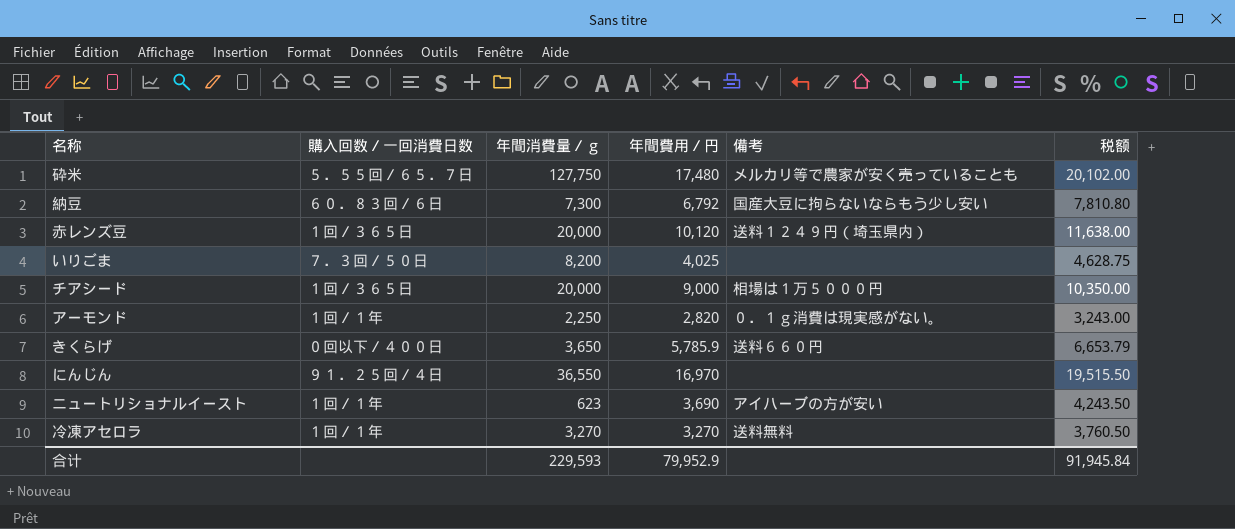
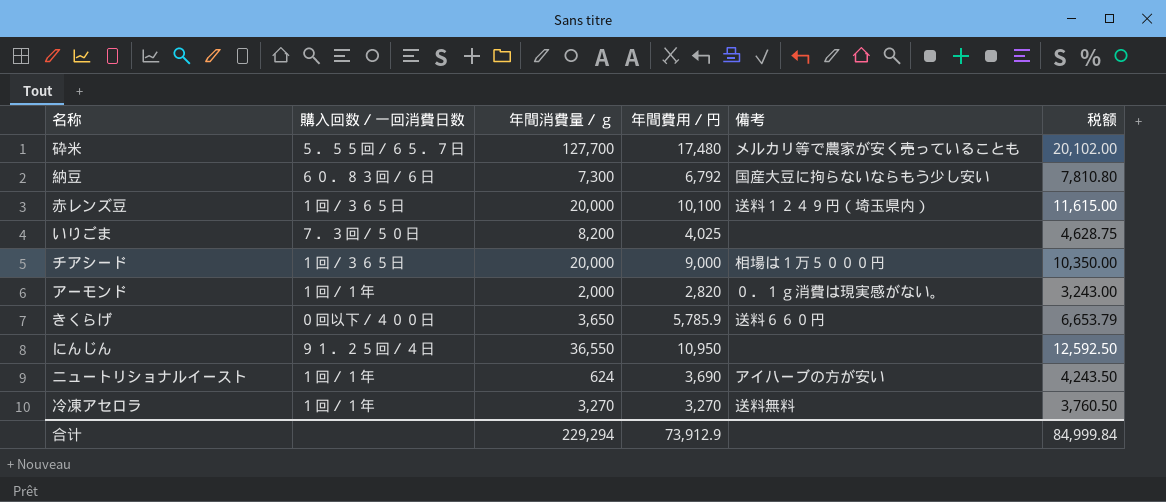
砕米 | 年間消費量／ｇ: 127,750 -> 127,700
赤レンズ豆 | 年間費用／円: 10,120 -> 10,100
赤レンズ豆 | 税额: 11,638.00 -> 11,615.00
アーモンド | 年間消費量／ｇ: 2,250 -> 2,000
にんじん | 年間費用／円: 16,970 -> 10,950
にんじん | 税额: 19,515.50 -> 12,592.50
ニュートリショナルイースト | 年間消費量／ｇ: 623 -> 624
合计 | 年間消費量／ｇ: 229,593 -> 229,294
合计 | 年間費用／円: 79,952.9 -> 73,912.9
合计 | 税额: 91,945.84 -> 84,999.84

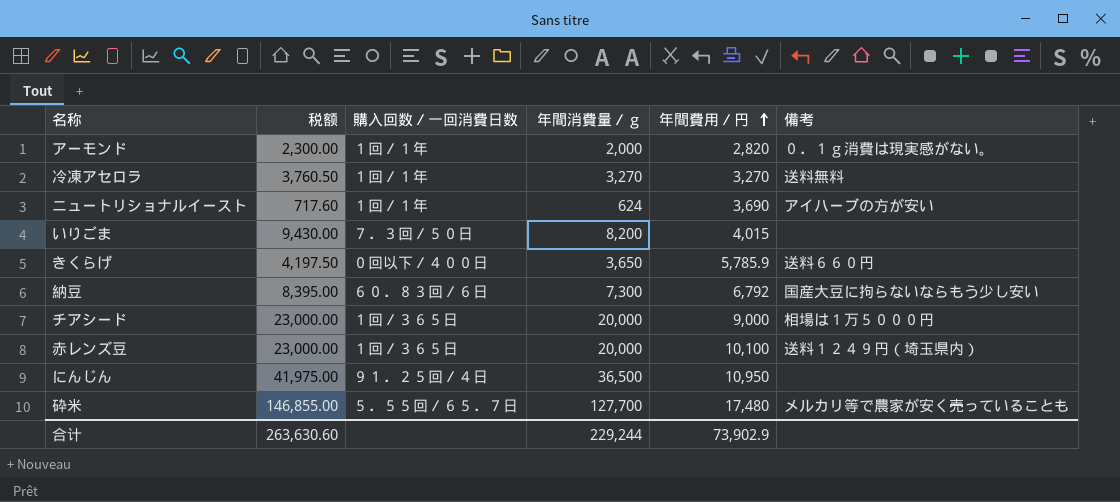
row order: none -> 年間費用／円 ascending
column 税额 | formula: [年間費用／円] * 1.15 -> [年間消費量／ｇ] * 1.15
column 税额 | position: 6 -> 2
いりごま | 年間費用／円: 4,025 -> 4,015
にんじん | 年間消費量／ｇ: 36,550 -> 36,500
合计 | 税额: 84,999.84 -> 263,630.60
合计 | 年間消費量／ｇ: 229,294 -> 229,244
合计 | 年間費用／円: 73,912.9 -> 73,902.9

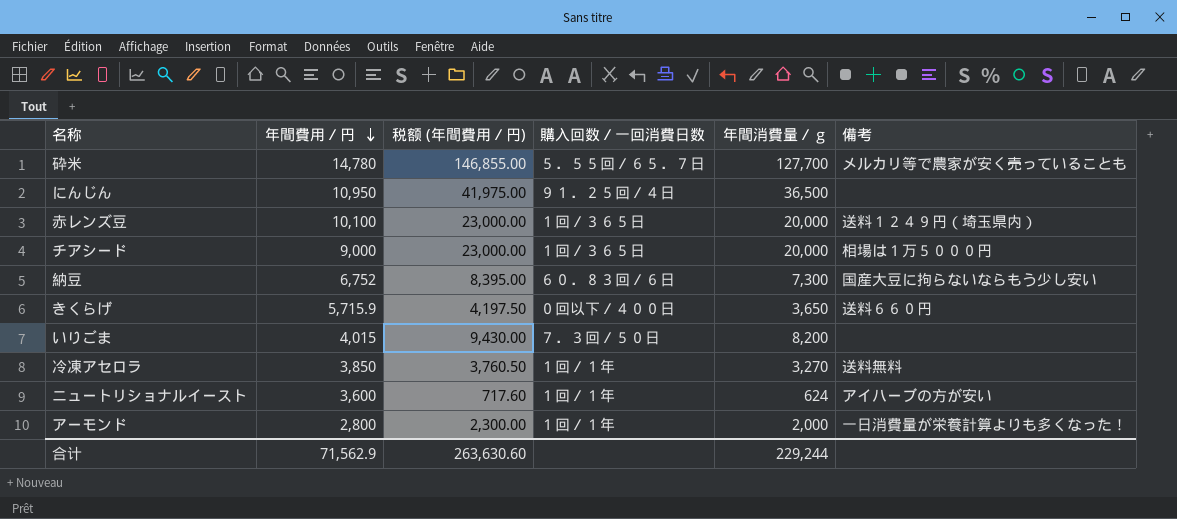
row order: 年間費用／円 ascending -> 年間費用／円 descending
column 年間費用／円 | position: 5 -> 2
column name: 税额 -> 税额 (年間費用／円)
砕米 | 年間費用／円: 17,480 -> 14,780
納豆 | 年間費用／円: 6,792 -> 6,752
きくらげ | 年間費用／円: 5,785.9 -> 5,715.9
冷凍アセロラ | 年間費用／円: 3,270 -> 3,850
ニュートリショナルイースト | 年間費用／円: 3,690 -> 3,600
アーモンド | 年間費用／円: 2,820 -> 2,800
アーモンド | 備考: ０．１ｇ消費は現実感がない。 -> 一日消費量が栄養計算よりも多くなった！
合计 | 年間費用／円: 73,902.9 -> 71,562.9

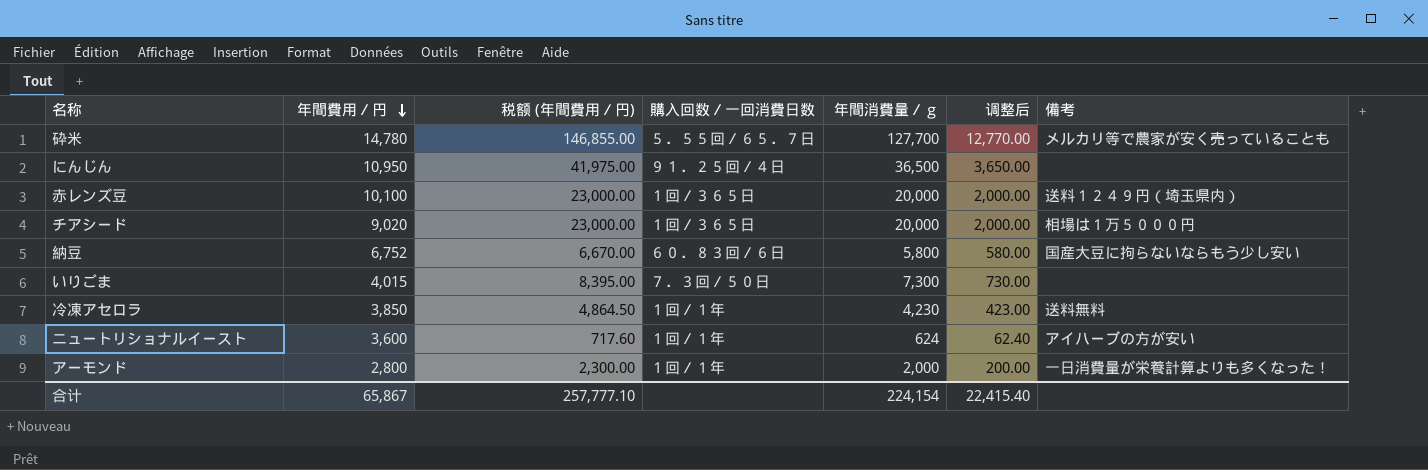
column 调整后 | formula: none -> [年間消費量／ｇ] * 0.1
row きくらげ: 5,715.9 | 4,197.50 | ０回以下／４００日 | 3,650 | 送料６６０円 -> none
チアシード | 年間費用／円: 9,000 -> 9,020
納豆 | 税额 (年間費用／円): 8,395.00 -> 6,670.00
納豆 | 年間消費量／ｇ: 7,300 -> 5,800
いりごま | 税额 (年間費用／円): 9,430.00 -> 8,395.00
いりごま | 年間消費量／ｇ: 8,200 -> 7,300
冷凍アセロラ | 税额 (年間費用／円): 3,760.50 -> 4,864.50
冷凍アセロラ | 年間消費量／ｇ: 3,270 -> 4,230
合计 | 年間費用／円: 71,562.9 -> 65,867
合计 | 税额 (年間費用／円): 263,630.60 -> 257,777.10
合计 | 年間消費量／ｇ: 229,244 -> 224,154

